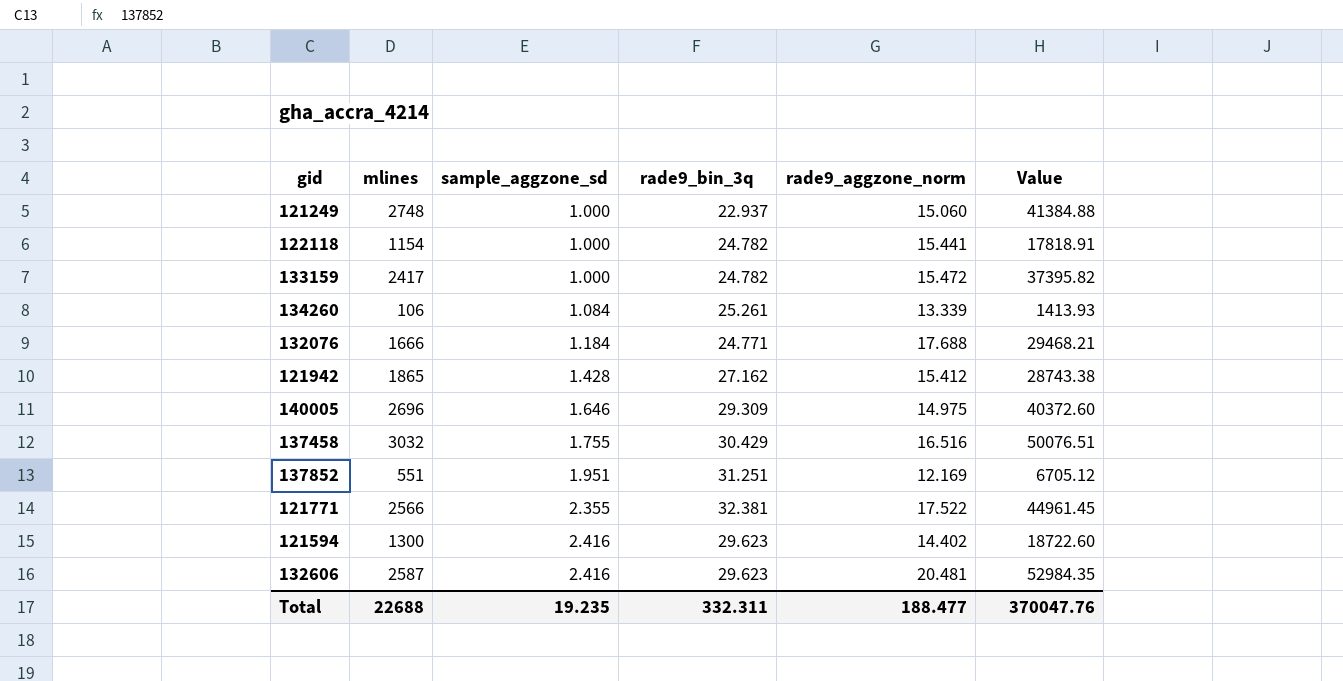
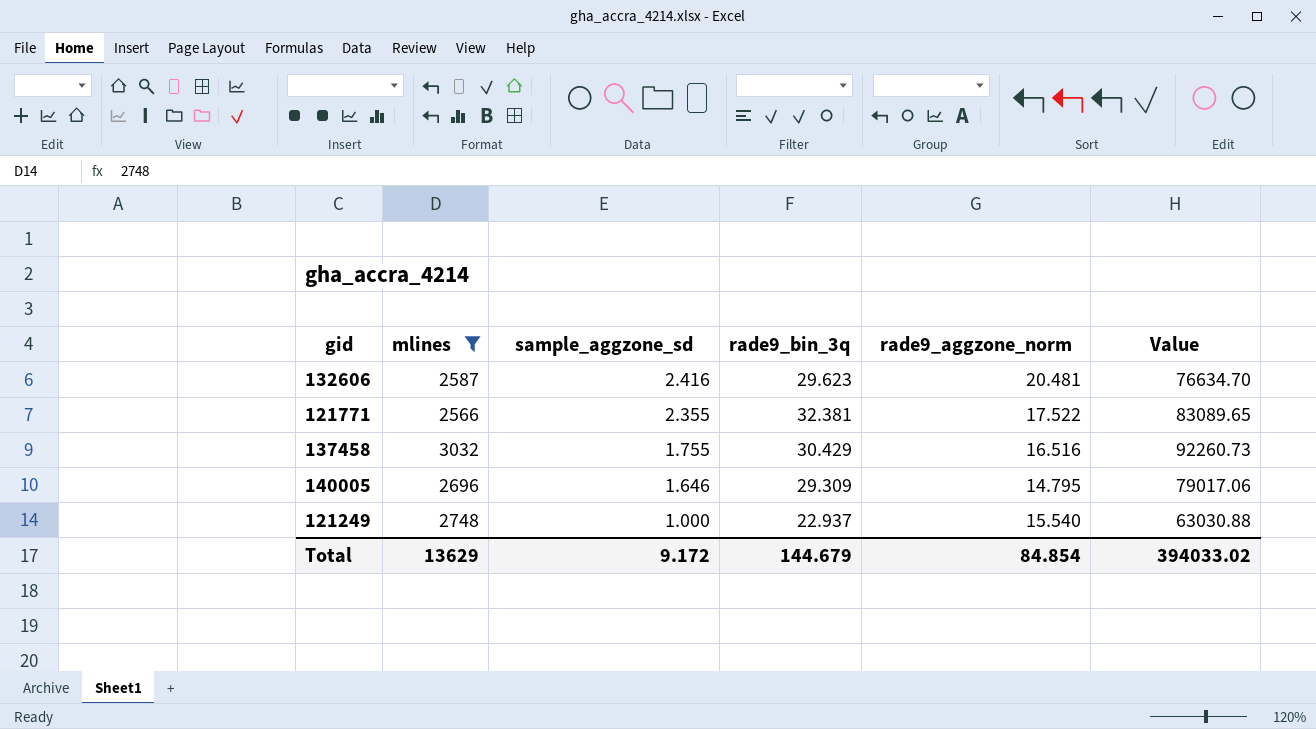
filter: none -> mlines >= 2566
row order: sample_aggzone_sd ascending -> sample_aggzone_sd descending
column Value | formula: [mlines] * [rade9_aggzone_norm] -> [mlines] * [rade9_bin_3q]
140005 | rade9_aggzone_norm: 14.975 -> 14.795
121249 | rade9_aggzone_norm: 15.060 -> 15.540
Total | mlines: 22688 -> 13629
Total | sample_aggzone_sd: 19.235 -> 9.172
Total | rade9_bin_3q: 332.311 -> 144.679
Total | rade9_aggzone_norm: 188.477 -> 84.854
Total | Value: 370047.76 -> 394033.02

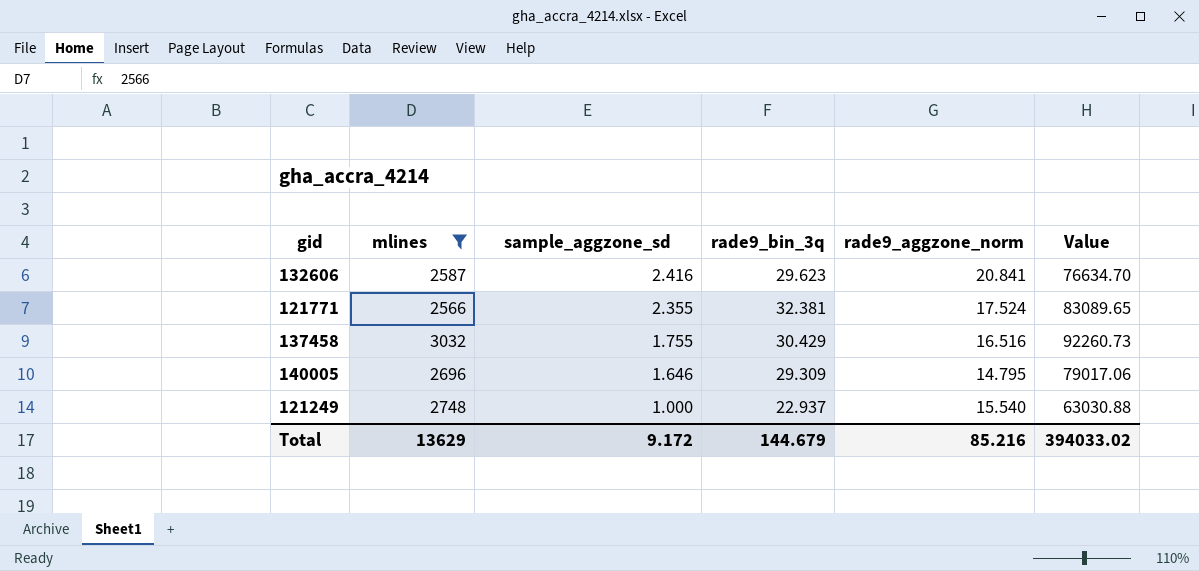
132606 | rade9_aggzone_norm: 20.481 -> 20.841
121771 | rade9_aggzone_norm: 17.522 -> 17.524
Total | rade9_aggzone_norm: 84.854 -> 85.216

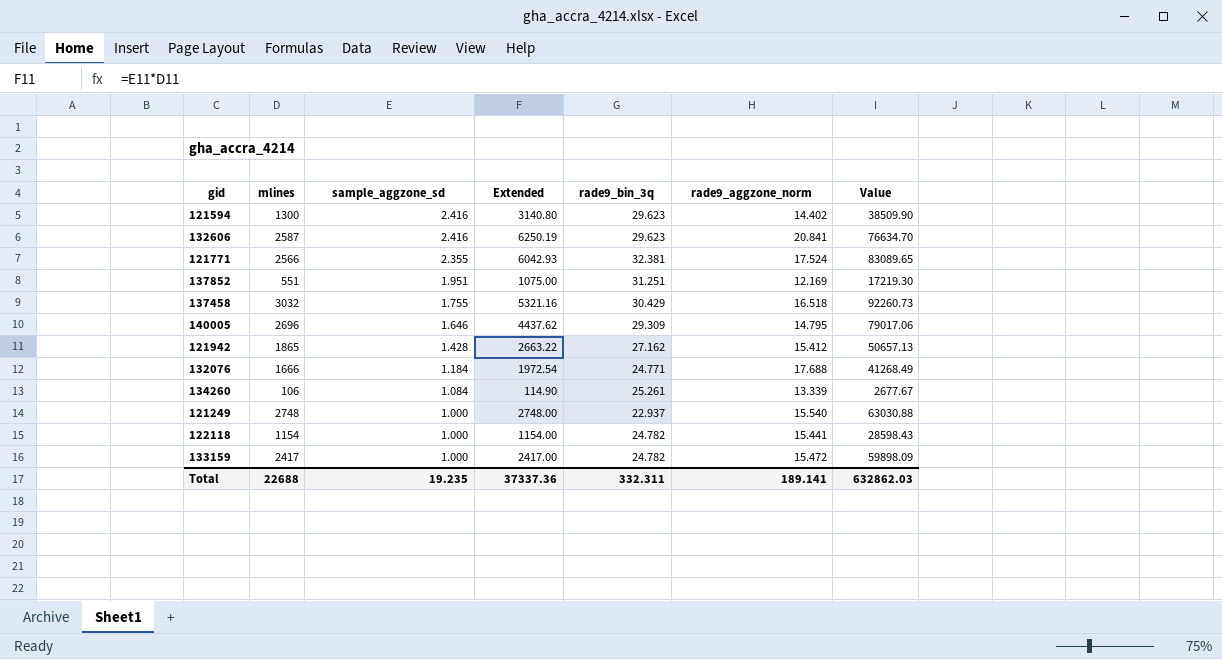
filter: mlines >= 2566 -> none
column Extended | formula: none -> [mlines] * [sample_aggzone_sd]
137458 | rade9_aggzone_norm: 16.516 -> 16.518
Total | mlines: 13629 -> 22688
Total | sample_aggzone_sd: 9.172 -> 19.235
Total | rade9_bin_3q: 144.679 -> 332.311
Total | rade9_aggzone_norm: 85.216 -> 189.141
Total | Value: 394033.02 -> 632862.03

